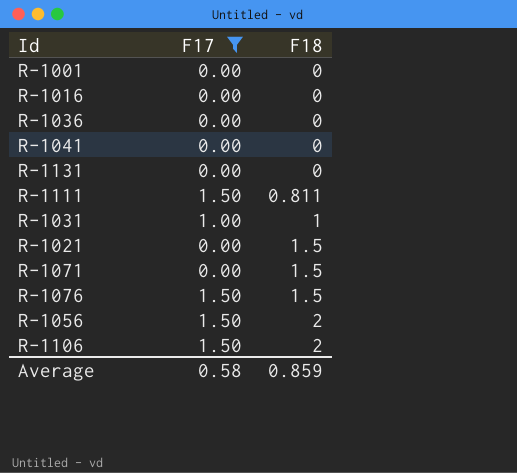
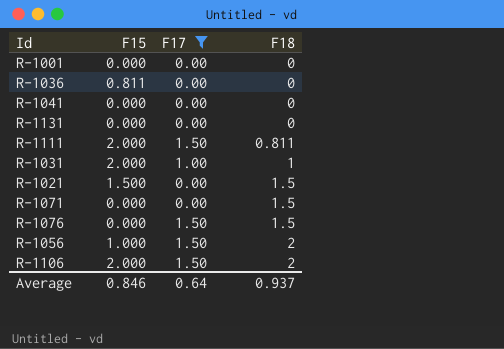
column F15 | position: none -> 2
row R-1016: 0.00 | 0 -> none
Average | F17: 0.58 -> 0.64
Average | F18: 0.859 -> 0.937

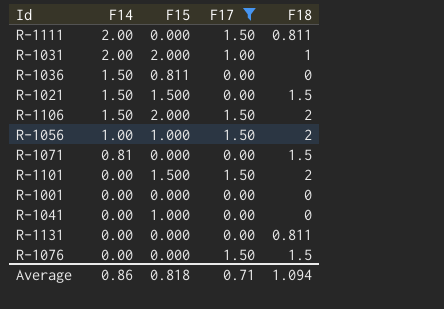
row order: F18 ascending -> F14 descending
column F14 | position: none -> 2
R-1111 | F15: 2.000 -> 0.000
row R-1101: none -> 0.00 | 1.500 | 1.50 | 2
R-1041 | F15: 0.000 -> 1.000
R-1131 | F18: 0 -> 0.811
Average | F15: 0.846 -> 0.818
Average | F17: 0.64 -> 0.71
Average | F18: 0.937 -> 1.094

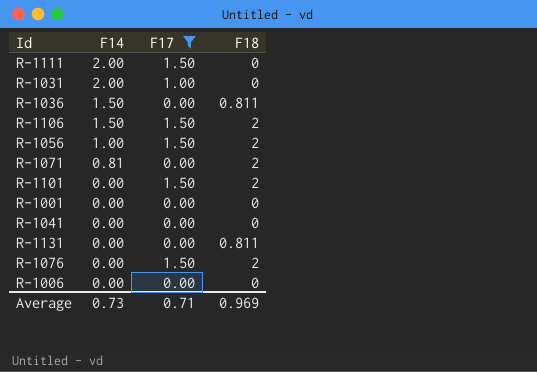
column F15 | position: 3 -> none
row R-1021: 1.50 | 1.500 | 0.00 | 1.5 -> none
R-1111 | F18: 0.811 -> 0
R-1031 | F18: 1 -> 0
R-1036 | F18: 0 -> 0.811
R-1071 | F18: 1.5 -> 2
R-1076 | F18: 1.5 -> 2
row R-1006: none -> 0.00 | 0.00 | 0
Average | F14: 0.86 -> 0.73
Average | F18: 1.094 -> 0.969

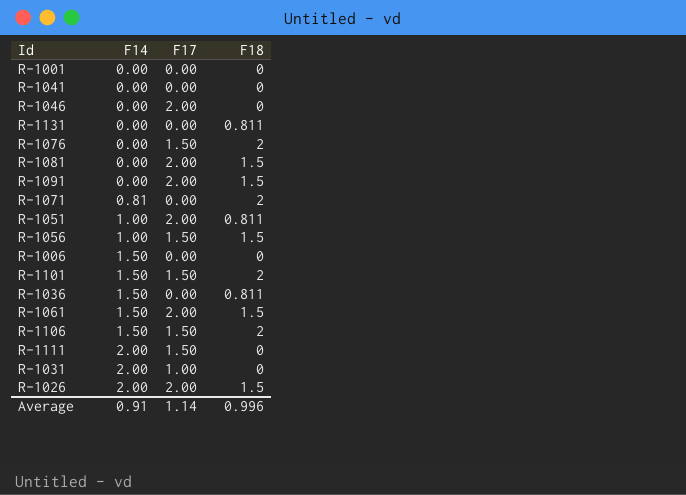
filter: F17 != 2.00 -> none
row order: F14 descending -> F14 ascending
R-1056 | F18: 2 -> 1.5
R-1006 | F14: 0.00 -> 1.50
R-1101 | F14: 0.00 -> 1.50
Average | F14: 0.73 -> 0.91
Average | F17: 0.71 -> 1.14
Average | F18: 0.969 -> 0.996

